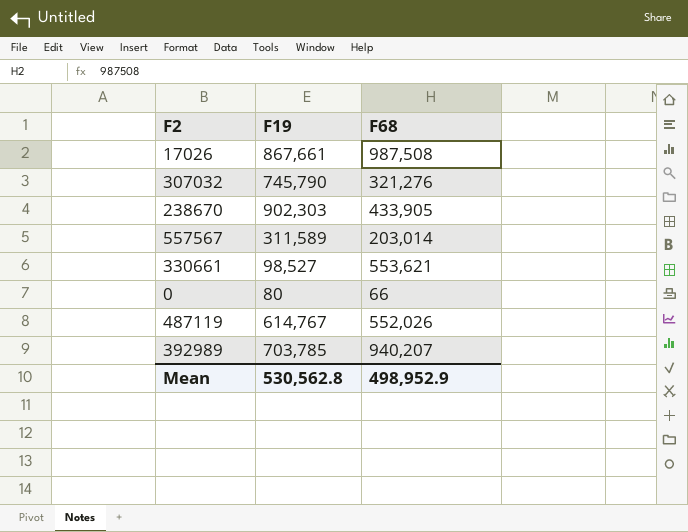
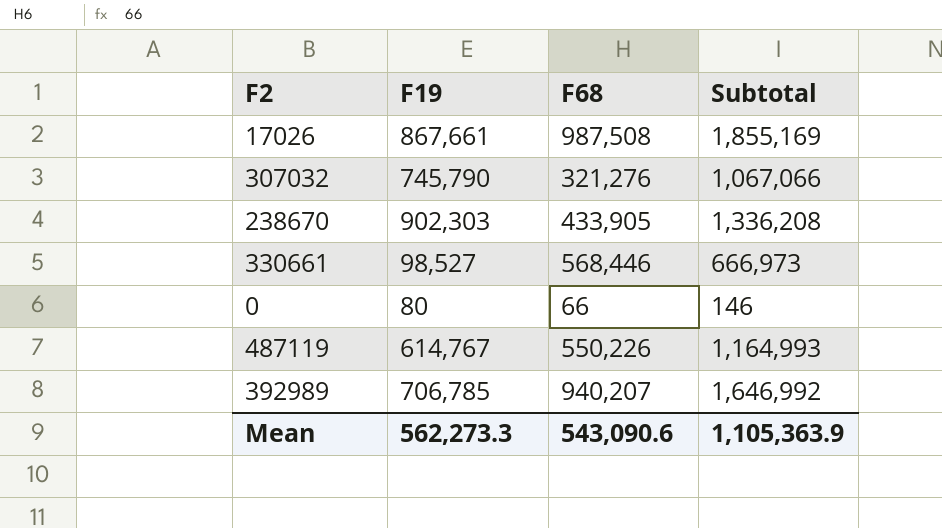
column Subtotal | formula: none -> [F19] + [F68]
row 557567: 311,589 | 203,014 -> none
330661 | F68: 553,621 -> 568,446
487119 | F68: 552,026 -> 550,226
392989 | F19: 703,785 -> 706,785
Mean | F19: 530,562.8 -> 562,273.3
Mean | F68: 498,952.9 -> 543,090.6

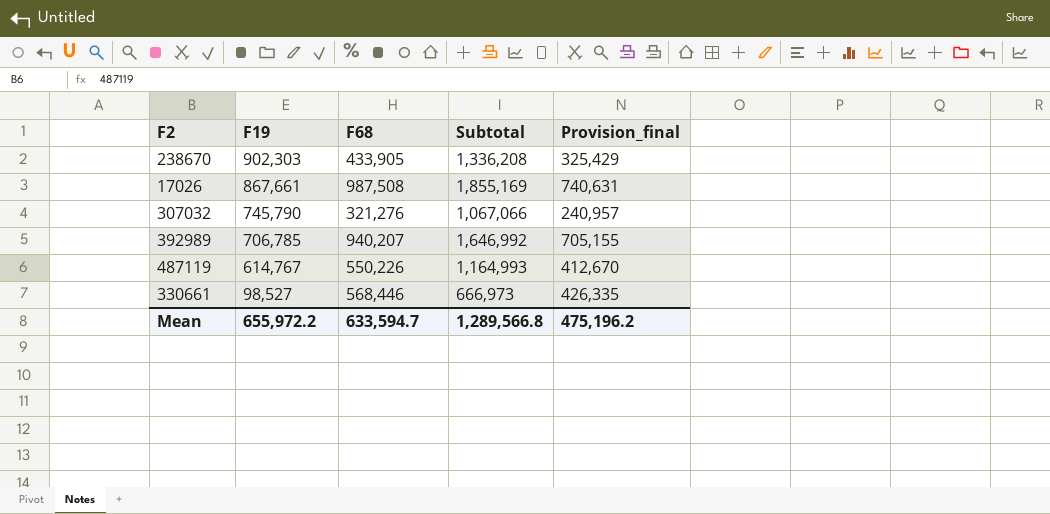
row order: none -> F19 descending
column Provision_final | formula: none -> [F68] * 0.75
row 0: 80 | 66 | 146 -> none
Mean | F19: 562,273.3 -> 655,972.2
Mean | F68: 543,090.6 -> 633,594.7
Mean | Subtotal: 1,105,363.9 -> 1,289,566.8

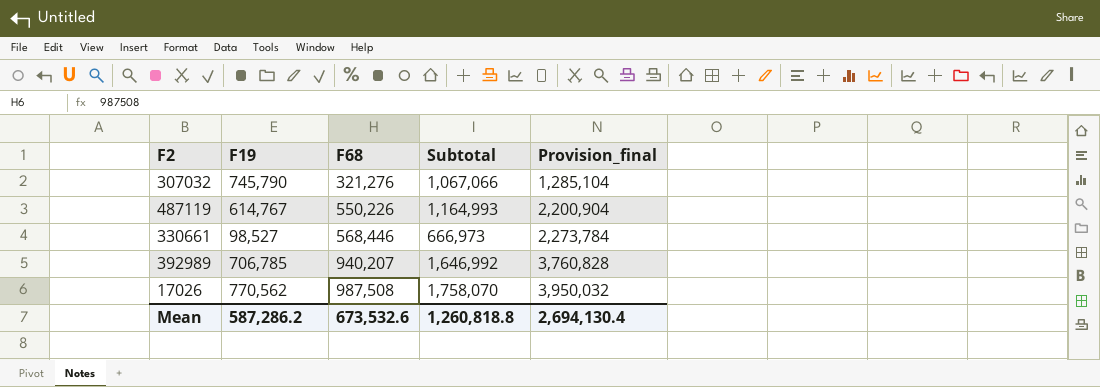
row order: F19 descending -> F68 ascending
column Provision_final | formula: [F68] * 0.75 -> [F68] * 4
row 238670: 902,303 | 433,905 | 1,336,208 | 325,429 -> none
17026 | F19: 867,661 -> 770,562
17026 | Subtotal: 1,855,169 -> 1,758,070
Mean | F19: 655,972.2 -> 587,286.2
Mean | F68: 633,594.7 -> 673,532.6
Mean | Subtotal: 1,289,566.8 -> 1,260,818.8
Mean | Provision_final: 475,196.2 -> 2,694,130.4

